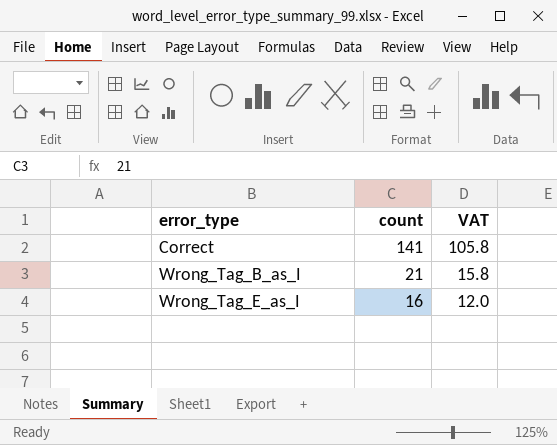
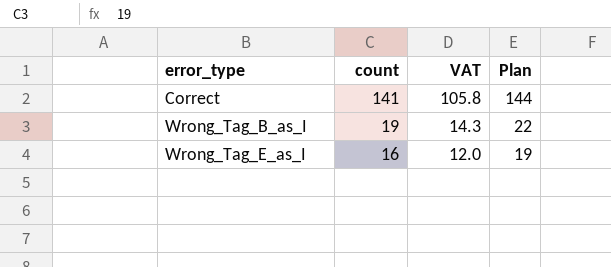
column Plan | formula: none -> [count] + 3
Wrong_Tag_B_as_I | count: 21 -> 19
Wrong_Tag_B_as_I | VAT: 15.8 -> 14.3

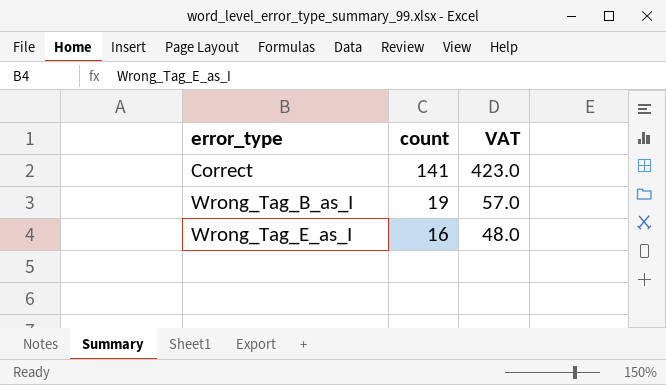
column Plan | formula: [count] + 3 -> none
column VAT | formula: [count] * 0.75 -> [count] * 3

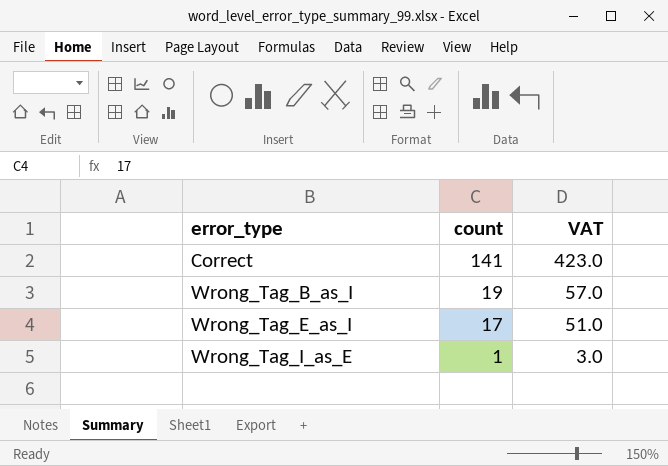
Wrong_Tag_E_as_I | count: 16 -> 17
Wrong_Tag_E_as_I | VAT: 48.0 -> 51.0
row Wrong_Tag_I_as_E: none -> 1 | 3.0

